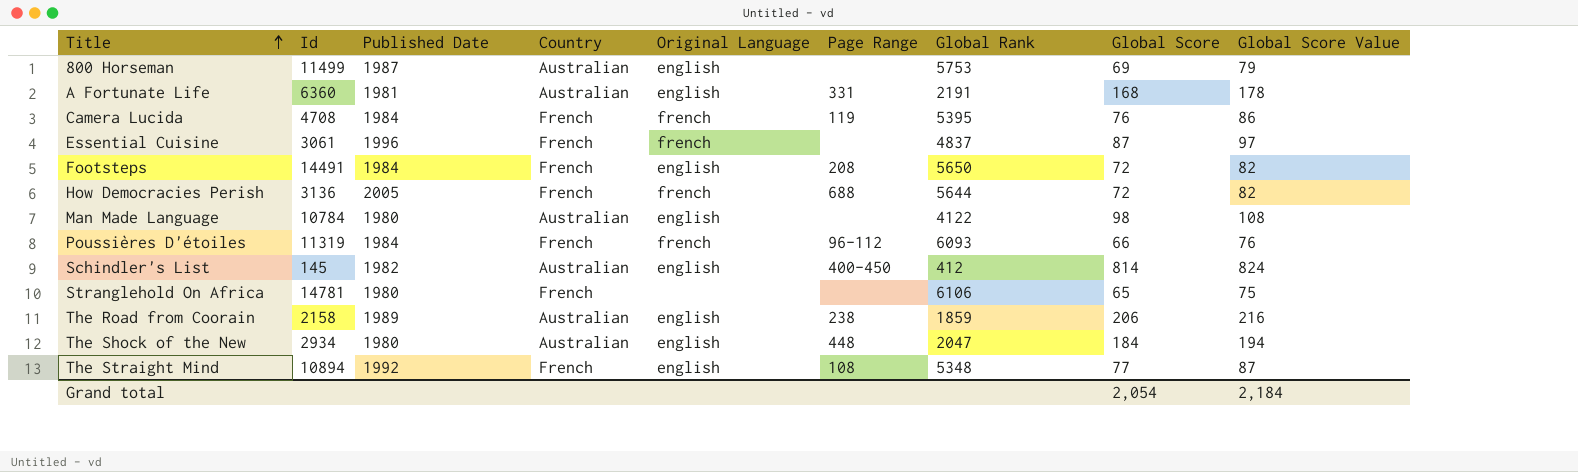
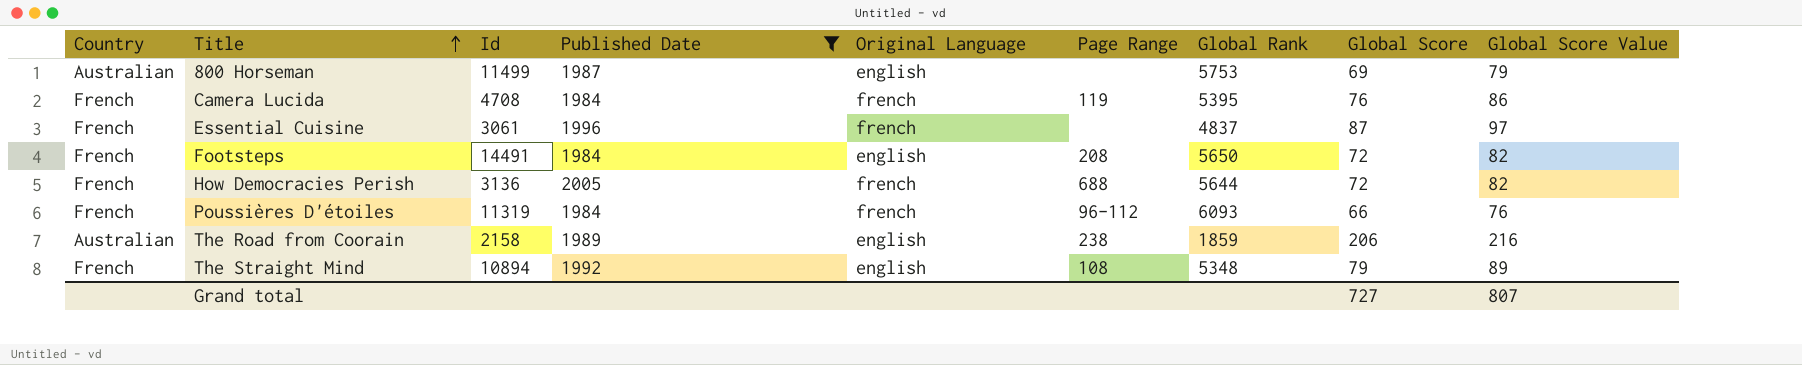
filter: none -> Published Date >= 1984
column Country | position: 4 -> 1
The Straight Mind | Global Score: 77 -> 79
The Straight Mind | Global Score Value: 87 -> 89
Grand total | Global Score: 2,054 -> 727
Grand total | Global Score Value: 2,184 -> 807

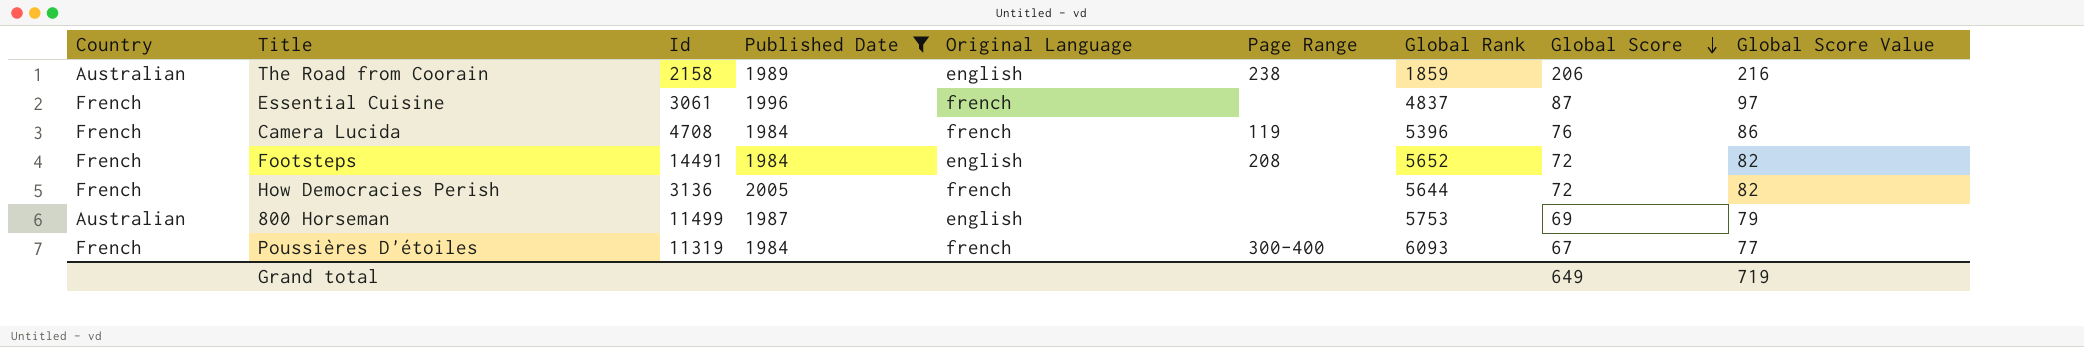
row order: Title ascending -> Global Score descending
row The Straight Mind: French | 10894 | 1992 | english | 108 | 5348 | 79 | 89 -> none
Camera Lucida | Global Rank: 5395 -> 5396
Footsteps | Global Rank: 5650 -> 5652
How Democracies Perish | Page Range: 688 -> none
Poussières D'étoiles | Page Range: 96-112 -> 300-400
Poussières D'étoiles | Global Score: 66 -> 67
Poussières D'étoiles | Global Score Value: 76 -> 77
Grand total | Global Score: 727 -> 649
Grand total | Global Score Value: 807 -> 719

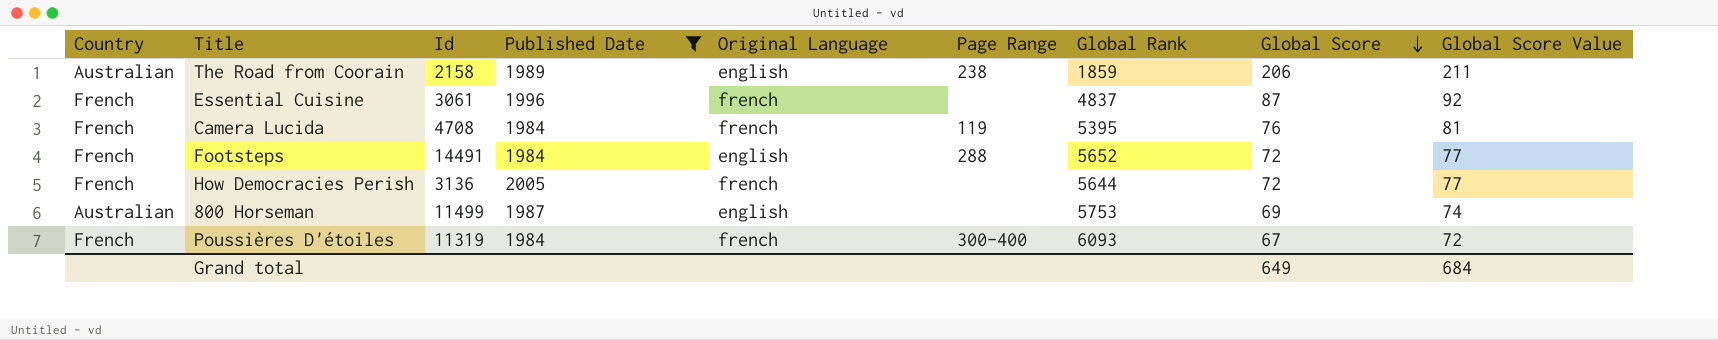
column Global Score Value | formula: [Global Score] + 10 -> [Global Score] + 5
Camera Lucida | Global Rank: 5396 -> 5395
Footsteps | Page Range: 208 -> 288
Grand total | Global Score Value: 719 -> 684

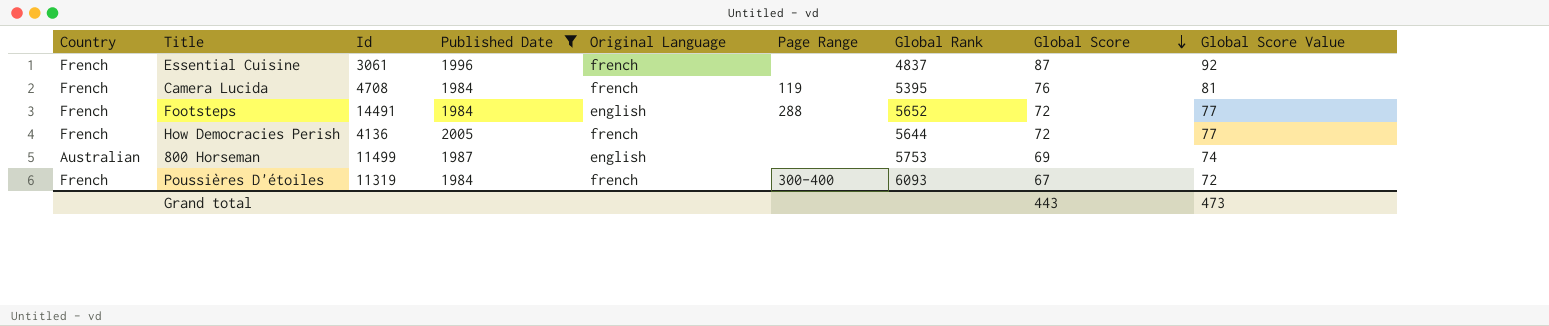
row The Road from Coorain: Australian | 2158 | 1989 | english | 238 | 1859 | 206 | 211 -> none
How Democracies Perish | Id: 3136 -> 4136
Grand total | Global Score: 649 -> 443
Grand total | Global Score Value: 684 -> 473

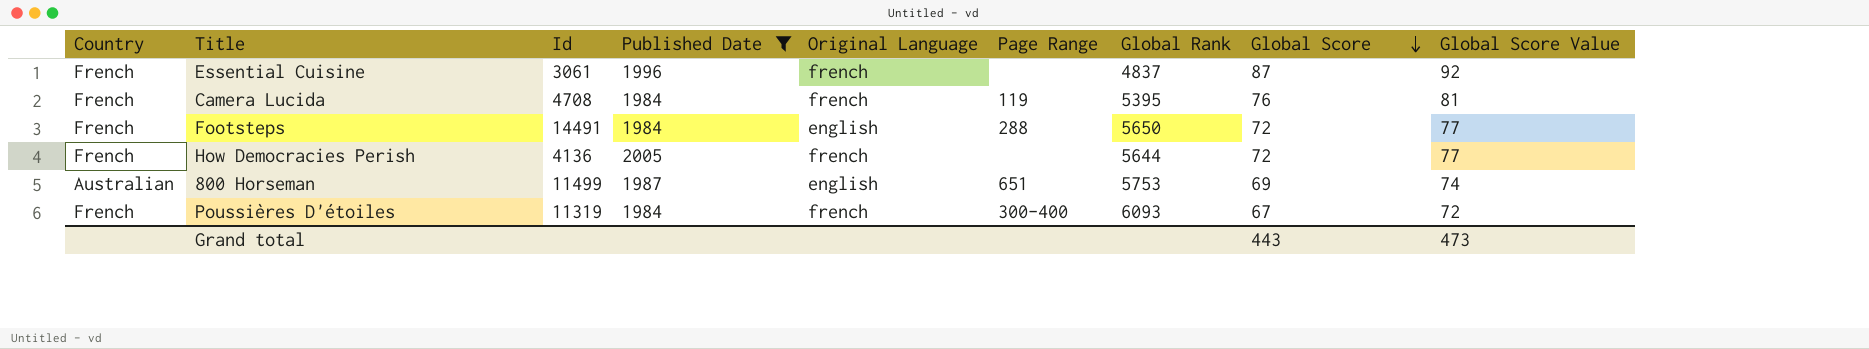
Footsteps | Global Rank: 5652 -> 5650
800 Horseman | Page Range: none -> 651

